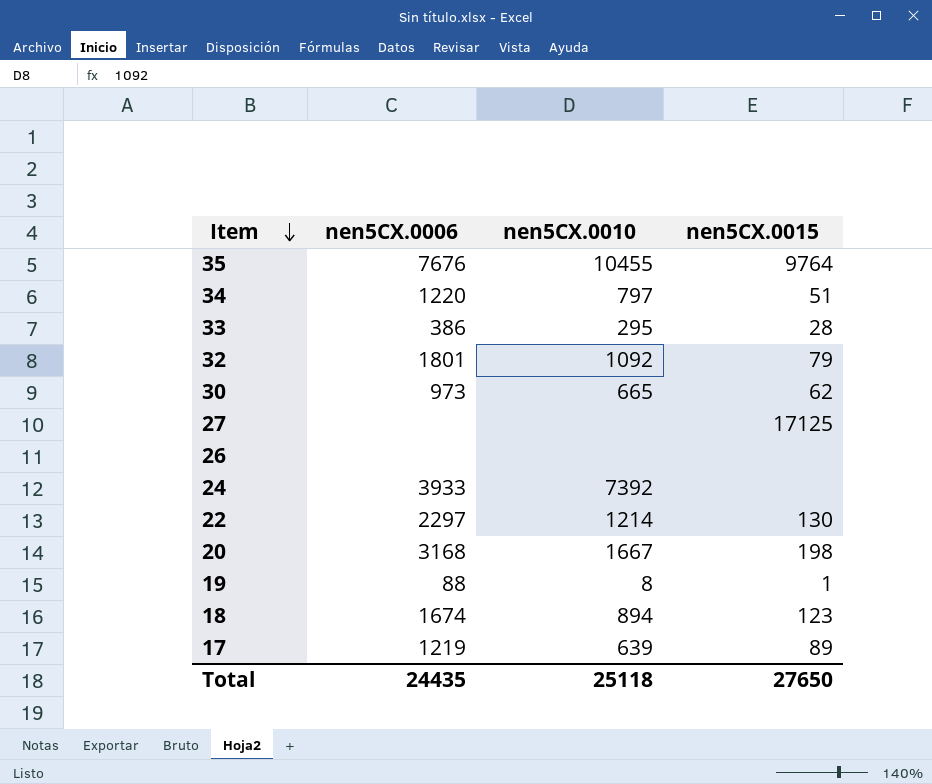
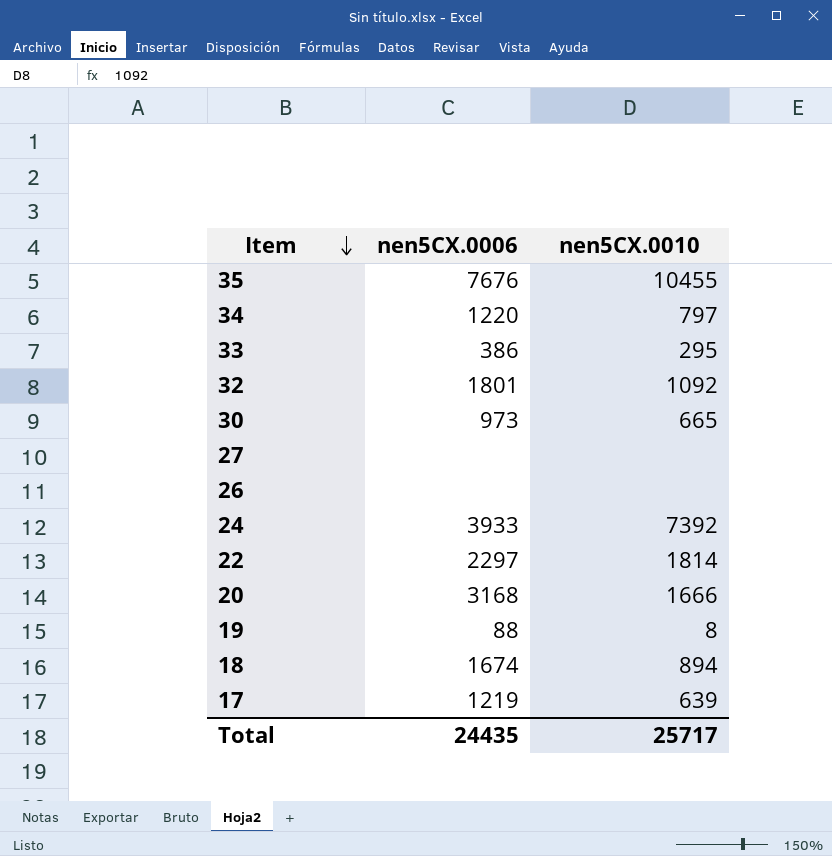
column nen5CX.0015 | position: 4 -> none
22 | nen5CX.0010: 1214 -> 1814
20 | nen5CX.0010: 1667 -> 1666
Total | nen5CX.0010: 25118 -> 25717

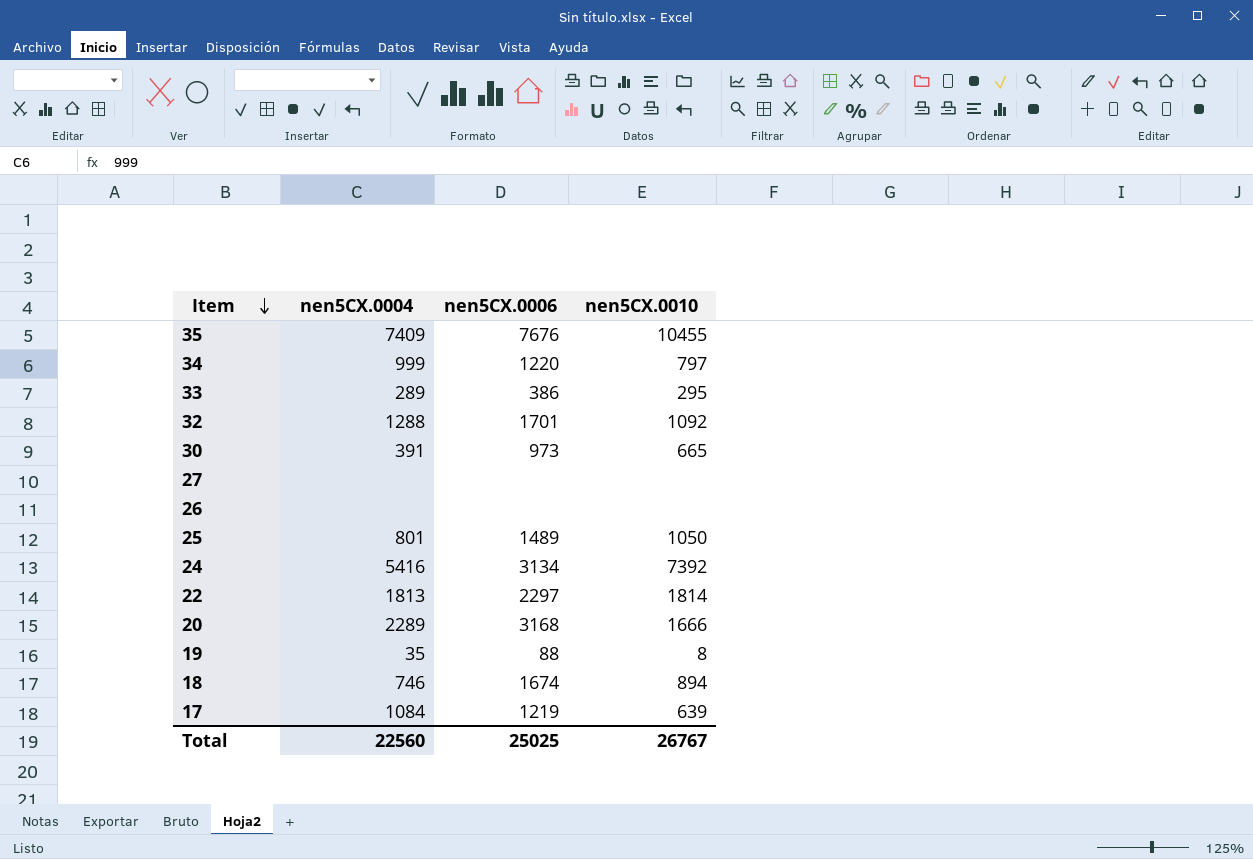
column nen5CX.0004 | position: none -> 2
32 | nen5CX.0006: 1801 -> 1701
row 25: none -> 801 | 1489 | 1050
24 | nen5CX.0006: 3933 -> 3134
Total | nen5CX.0006: 24435 -> 25025
Total | nen5CX.0010: 25717 -> 26767

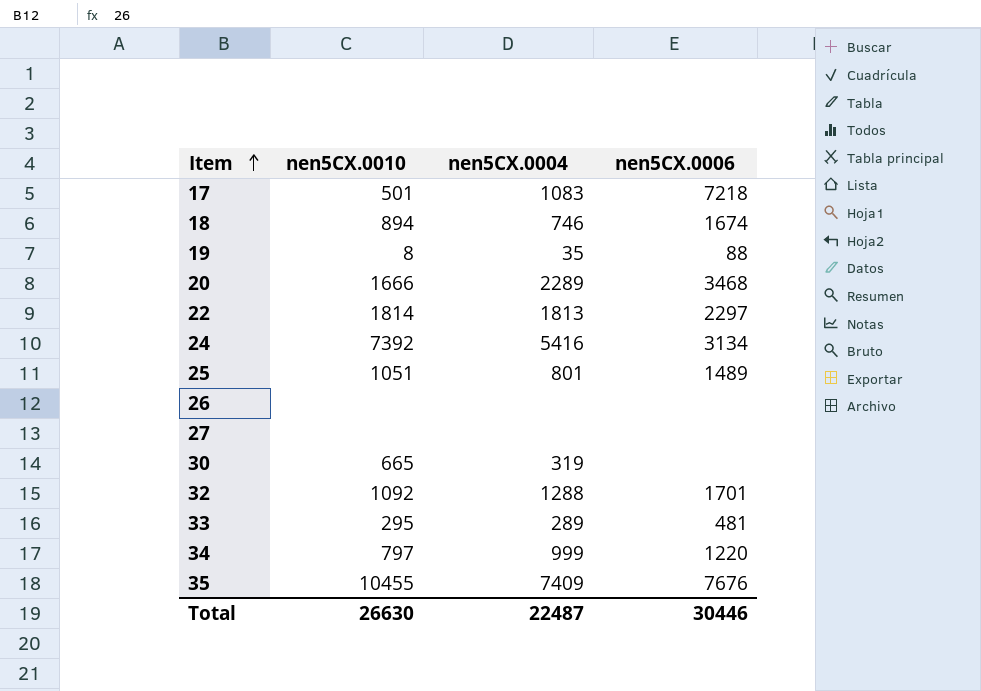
row order: Item descending -> Item ascending
column nen5CX.0010 | position: 4 -> 2
17 | nen5CX.0010: 639 -> 501
17 | nen5CX.0004: 1084 -> 1083
17 | nen5CX.0006: 1219 -> 7218
20 | nen5CX.0006: 3168 -> 3468
25 | nen5CX.0010: 1050 -> 1051
30 | nen5CX.0004: 391 -> 319
30 | nen5CX.0006: 973 -> none
33 | nen5CX.0006: 386 -> 481
Total | nen5CX.0010: 26767 -> 26630
Total | nen5CX.0004: 22560 -> 22487
Total | nen5CX.0006: 25025 -> 30446

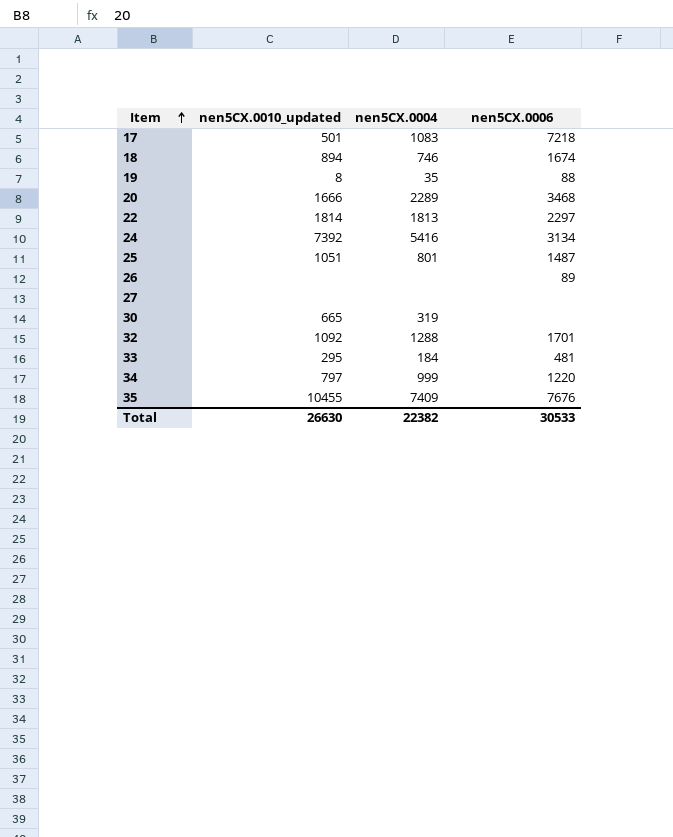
column name: nen5CX.0010 -> nen5CX.0010_updated
25 | nen5CX.0006: 1489 -> 1487
26 | nen5CX.0006: none -> 89
33 | nen5CX.0004: 289 -> 184
Total | nen5CX.0004: 22487 -> 22382
Total | nen5CX.0006: 30446 -> 30533

